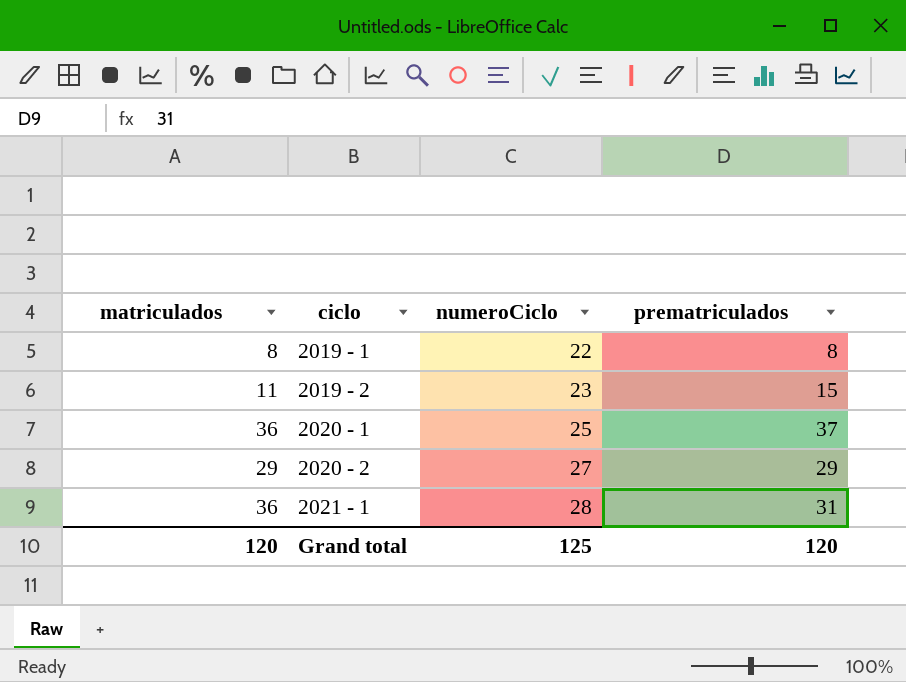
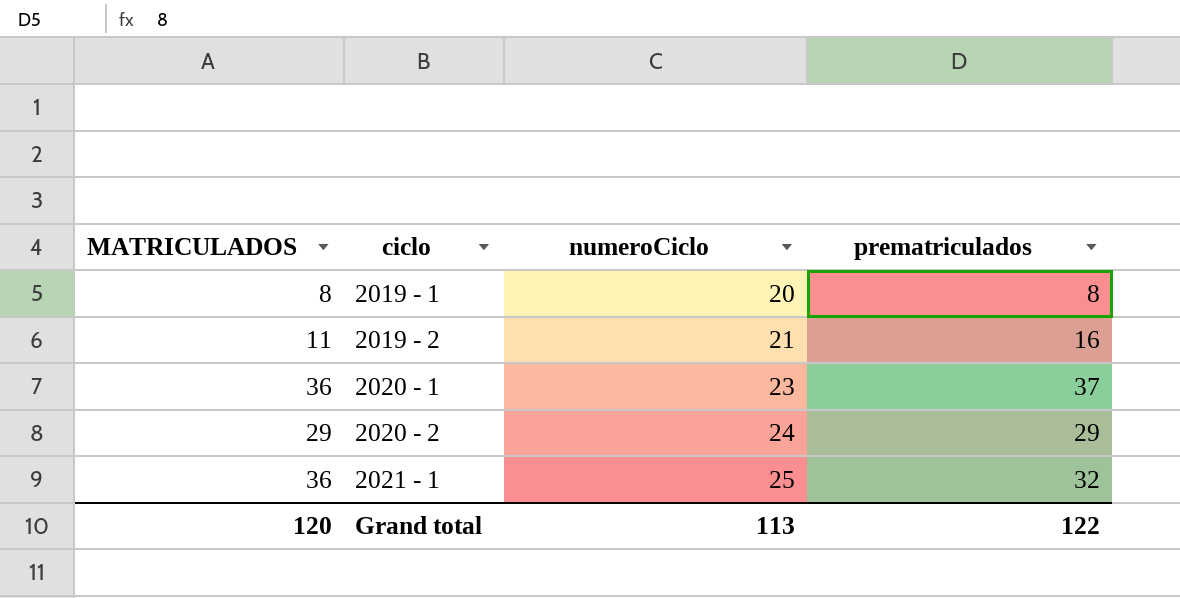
column name: matriculados -> MATRICULADOS
2019 - 1 | numeroCiclo: 22 -> 20
2019 - 2 | numeroCiclo: 23 -> 21
2019 - 2 | prematriculados: 15 -> 16
2020 - 1 | numeroCiclo: 25 -> 23
2020 - 2 | numeroCiclo: 27 -> 24
2021 - 1 | numeroCiclo: 28 -> 25
2021 - 1 | prematriculados: 31 -> 32
Grand total | numeroCiclo: 125 -> 113
Grand total | prematriculados: 120 -> 122

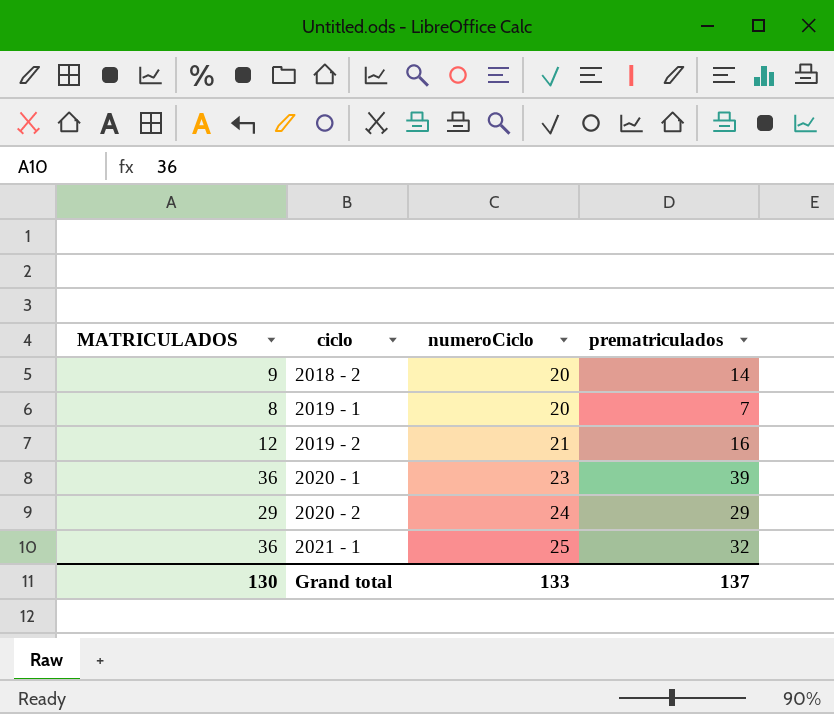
row 2018 - 2: none -> 9 | 20 | 14
2019 - 1 | prematriculados: 8 -> 7
2019 - 2 | MATRICULADOS: 11 -> 12
2020 - 1 | prematriculados: 37 -> 39
Grand total | MATRICULADOS: 120 -> 130
Grand total | numeroCiclo: 113 -> 133
Grand total | prematriculados: 122 -> 137

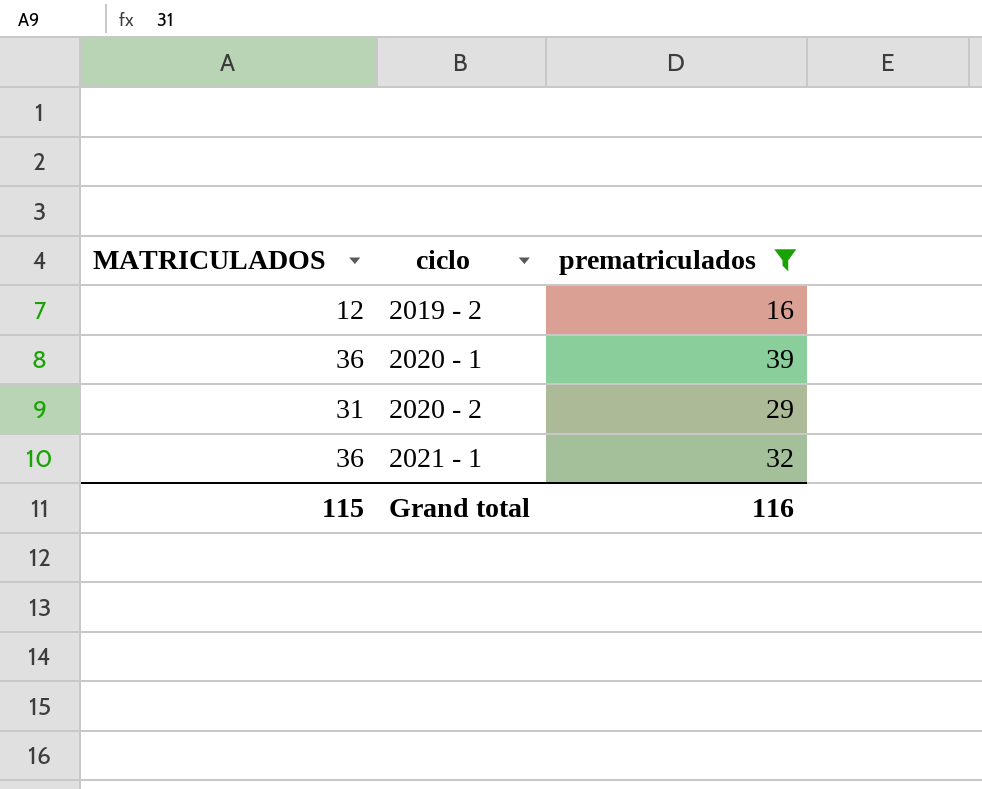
filter: none -> prematriculados >= 16
column numeroCiclo | position: 3 -> none
2020 - 2 | MATRICULADOS: 29 -> 31
Grand total | MATRICULADOS: 130 -> 115
Grand total | prematriculados: 137 -> 116

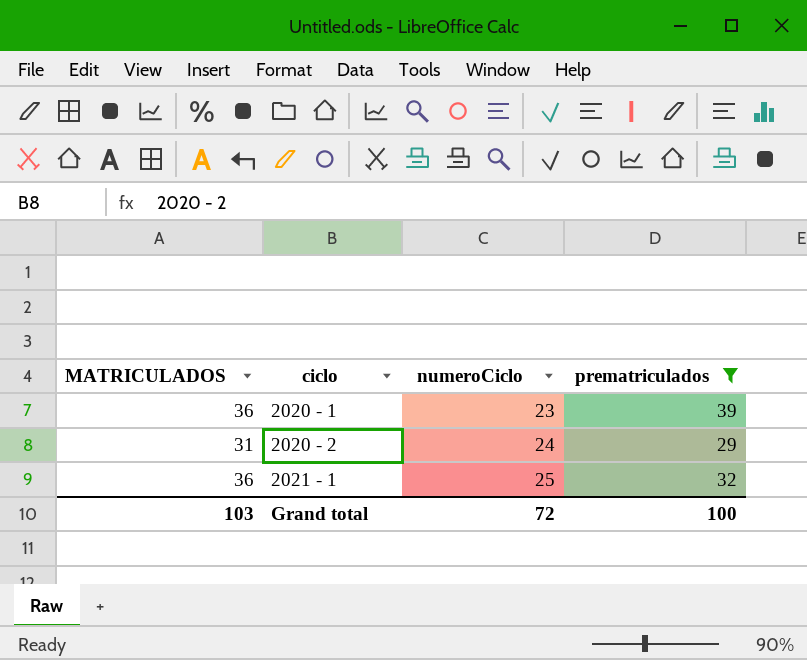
column numeroCiclo | position: none -> 3
row 2019 - 2: 12 | 16 -> none
Grand total | MATRICULADOS: 115 -> 103
Grand total | prematriculados: 116 -> 100

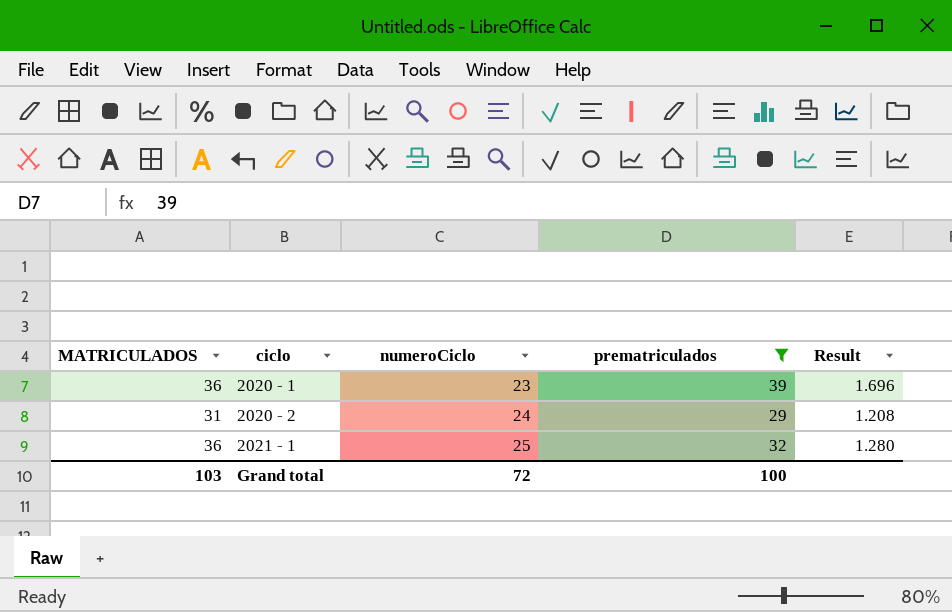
column Result | formula: none -> [prematriculados] / [numeroCiclo]

